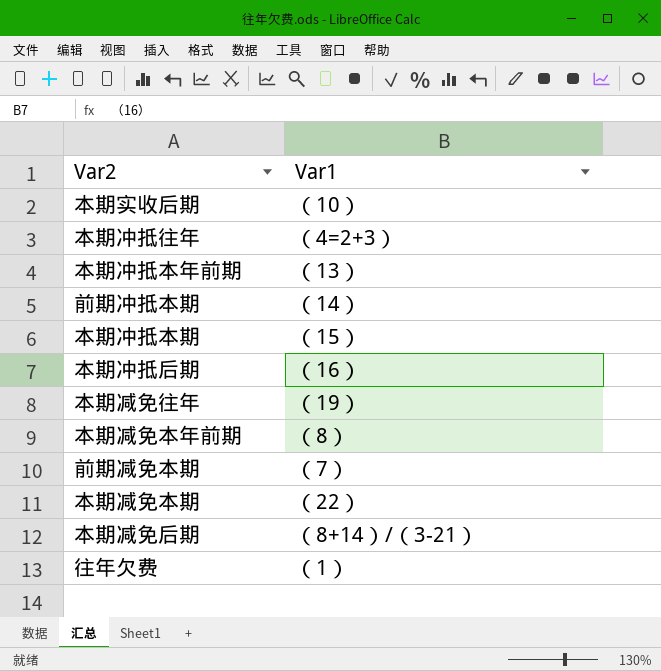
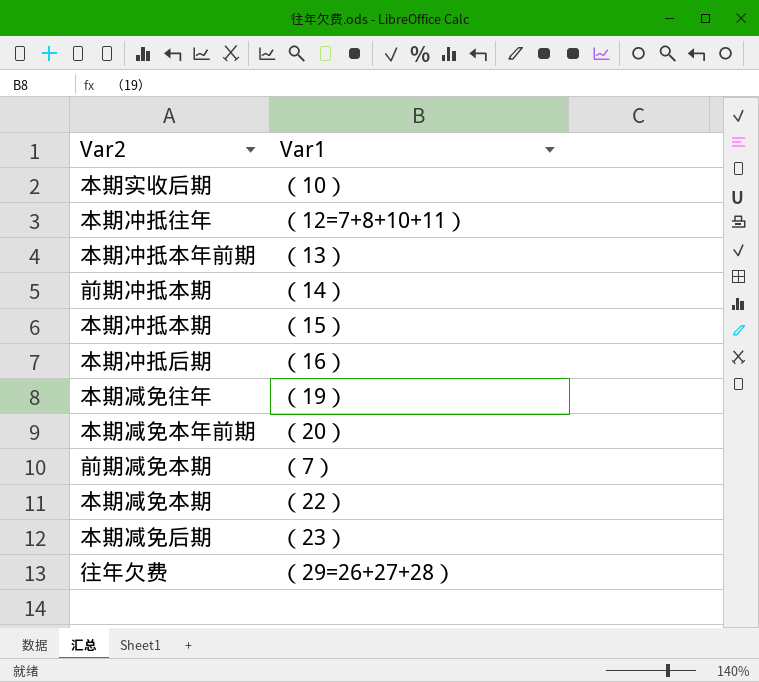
本期冲抵往年 | Var1: （4=2+3） -> （12=7+8+10+11）
本期减免本年前期 | Var1: （8） -> （20）
本期减免后期 | Var1: （8+14）/（3-21） -> （23）
往年欠费 | Var1: （1） -> （29=26+27+28）

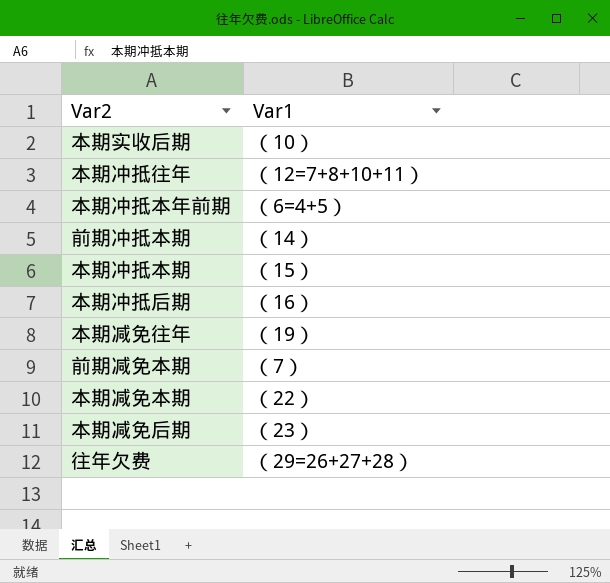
row 本期减免本年前期: （20） -> none
本期冲抵本年前期 | Var1: （13） -> （6=4+5）

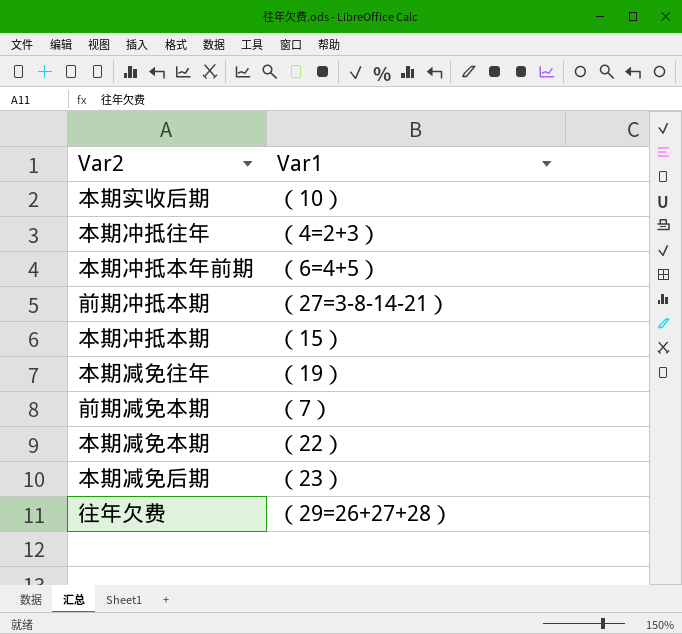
row 本期冲抵后期: （16） -> none
本期冲抵往年 | Var1: （12=7+8+10+11） -> （4=2+3）
前期冲抵本期 | Var1: （14） -> （27=3-8-14-21）

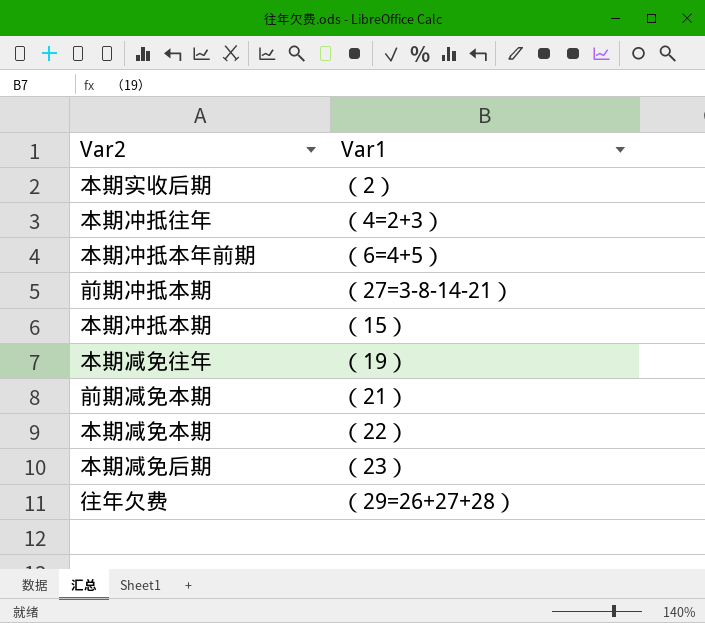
本期实收后期 | Var1: （10） -> （2）
前期减免本期 | Var1: （7） -> （21）

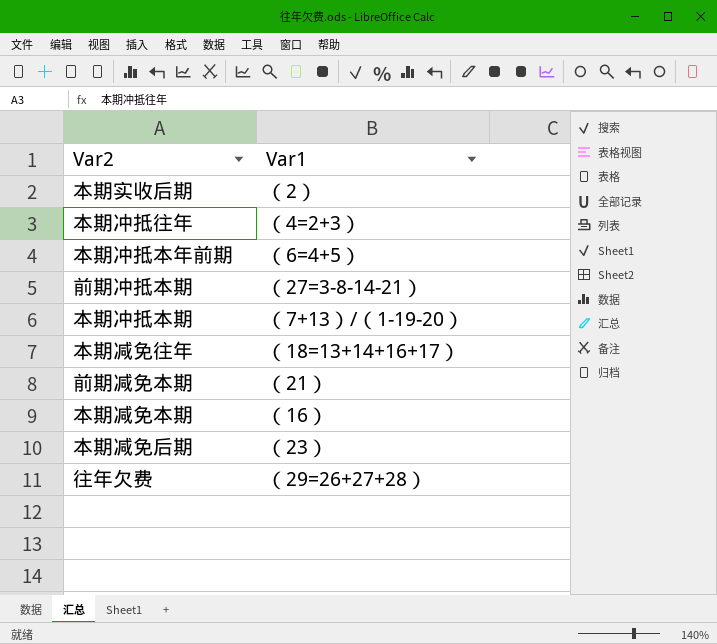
本期冲抵本期 | Var1: （15） -> （7+13）/（1-19-20）
本期减免往年 | Var1: （19） -> （18=13+14+16+17）
本期减免本期 | Var1: （22） -> （16）

